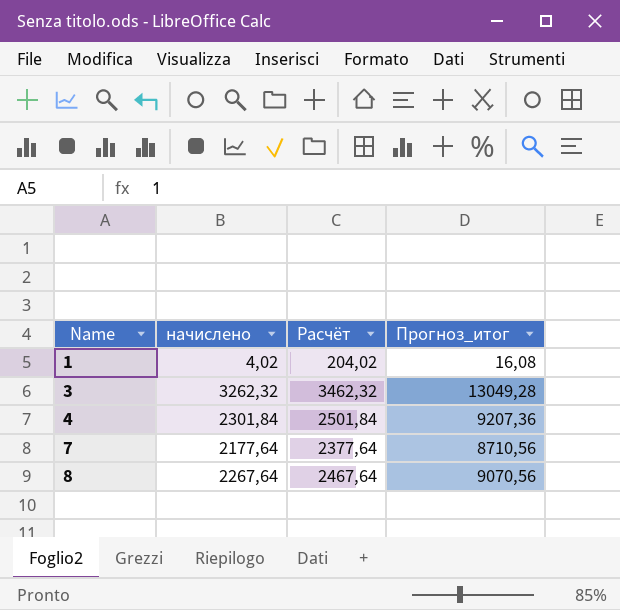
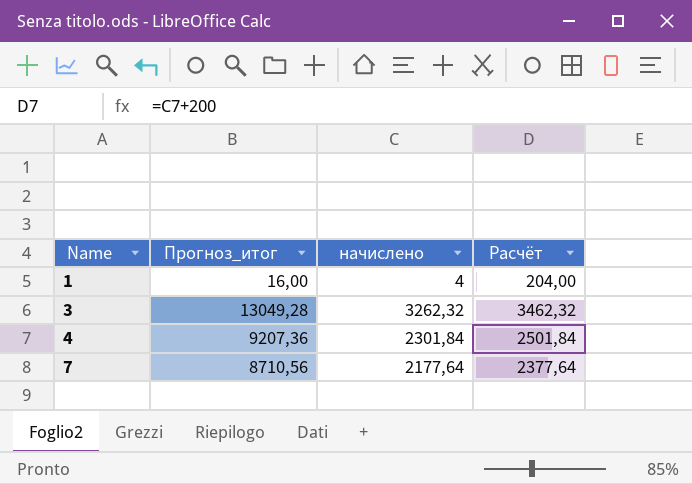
column Прогноз_итог | position: 4 -> 2
row 8: 2267,64 | 2467,64 | 9070,56 -> none
1 | Прогноз_итог: 16,08 -> 16,00
1 | начислено: 4,02 -> 4
1 | Расчёт: 204,02 -> 204,00

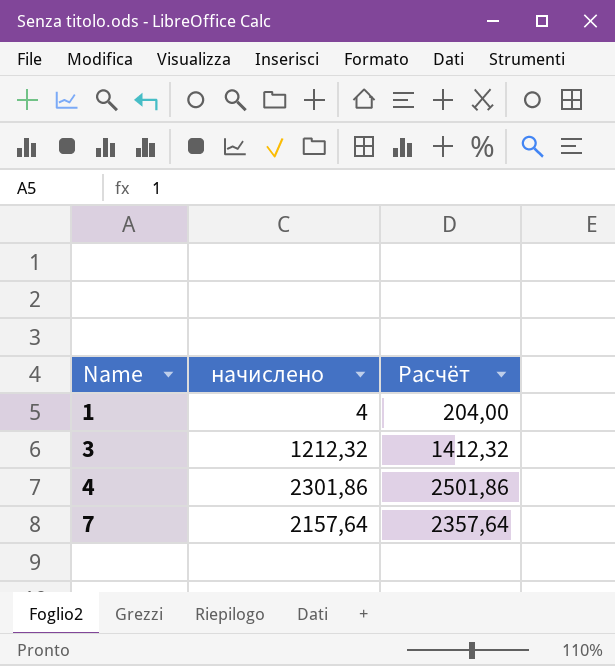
column Прогноз_итог | formula: [начислено] * 4 -> none
3 | начислено: 3262,32 -> 1212,32
3 | Расчёт: 3462,32 -> 1412,32
4 | начислено: 2301,84 -> 2301,86
4 | Расчёт: 2501,84 -> 2501,86
7 | начислено: 2177,64 -> 2157,64
7 | Расчёт: 2377,64 -> 2357,64

